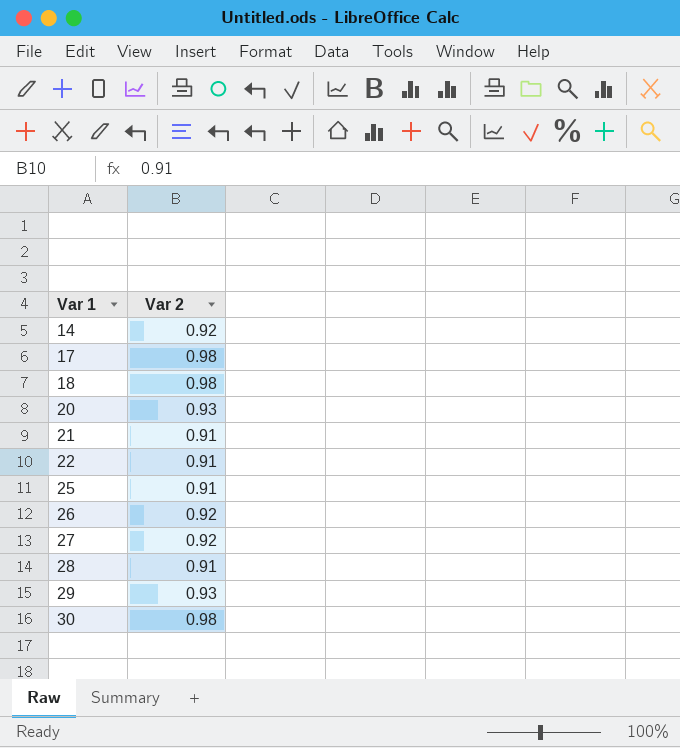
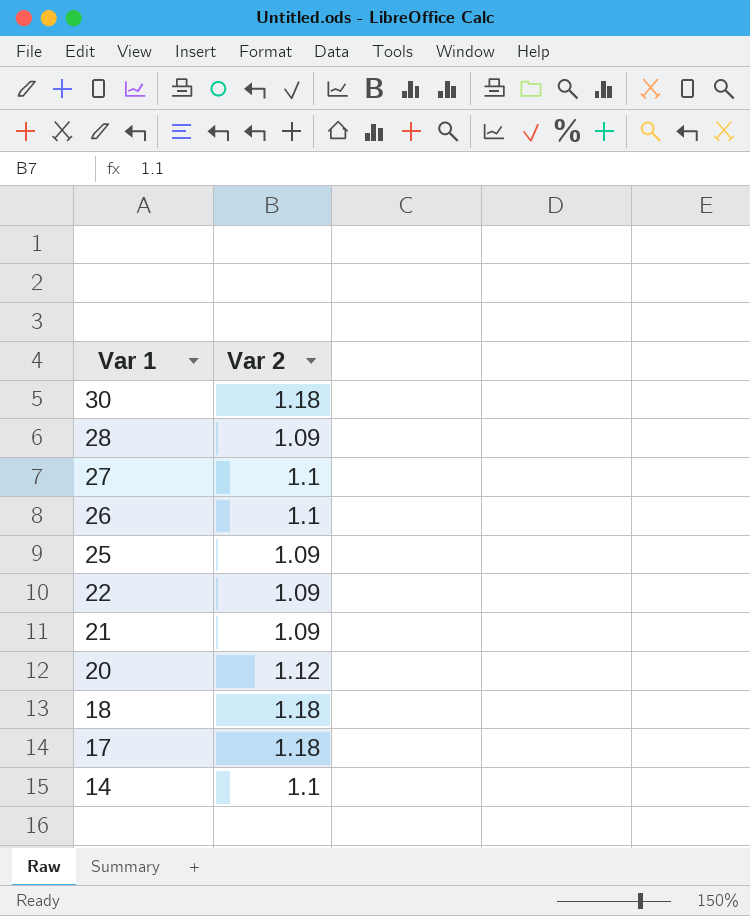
row order: Var 1 ascending -> Var 1 descending
row 29: 0.93 -> none
30 | Var 2: 0.98 -> 1.18
28 | Var 2: 0.91 -> 1.09
27 | Var 2: 0.92 -> 1.1
26 | Var 2: 0.92 -> 1.1
25 | Var 2: 0.91 -> 1.09
22 | Var 2: 0.91 -> 1.09
21 | Var 2: 0.91 -> 1.09
20 | Var 2: 0.93 -> 1.12
18 | Var 2: 0.98 -> 1.18
17 | Var 2: 0.98 -> 1.18
14 | Var 2: 0.92 -> 1.1

